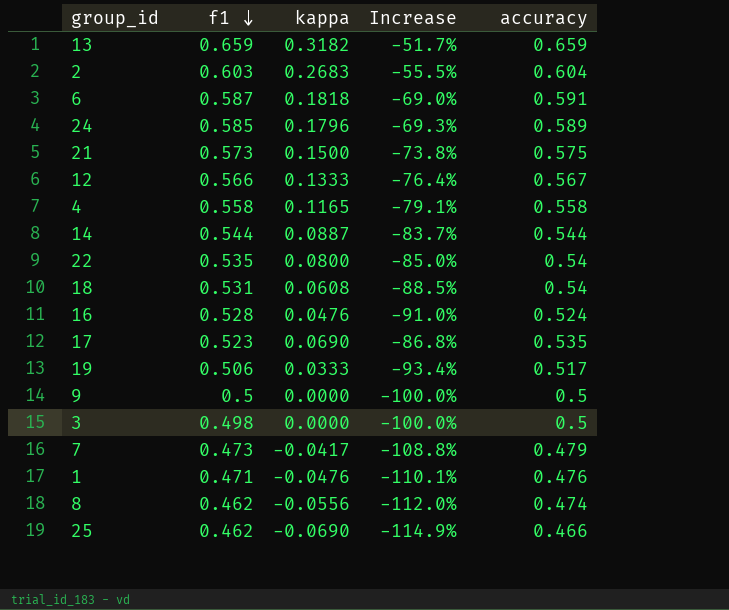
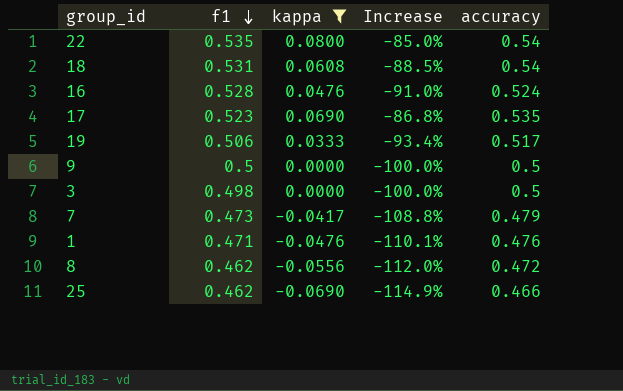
filter: none -> kappa <= 0.0800
8 | accuracy: 0.474 -> 0.472

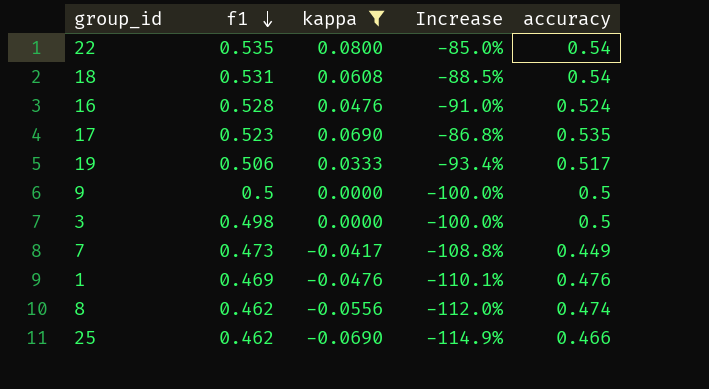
7 | accuracy: 0.479 -> 0.449
1 | f1: 0.471 -> 0.469
8 | accuracy: 0.472 -> 0.474

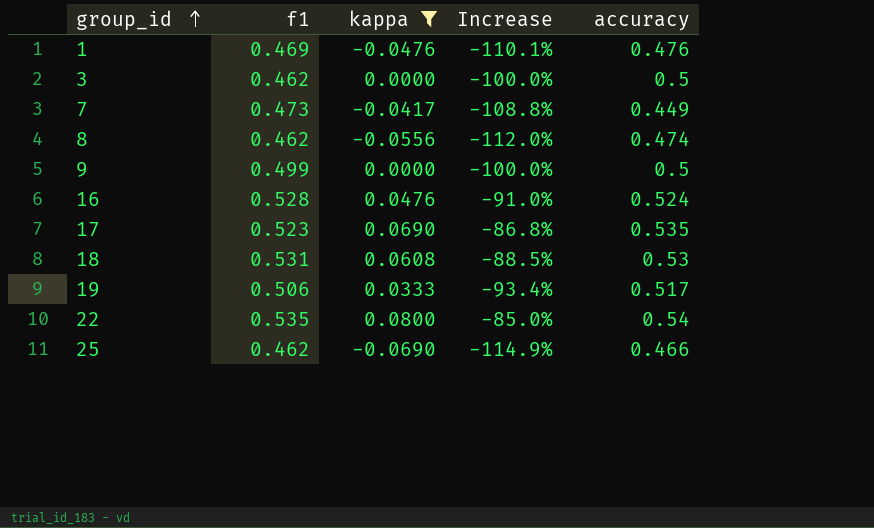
row order: f1 descending -> group_id ascending
3 | f1: 0.498 -> 0.462
9 | f1: 0.5 -> 0.499
18 | accuracy: 0.54 -> 0.53

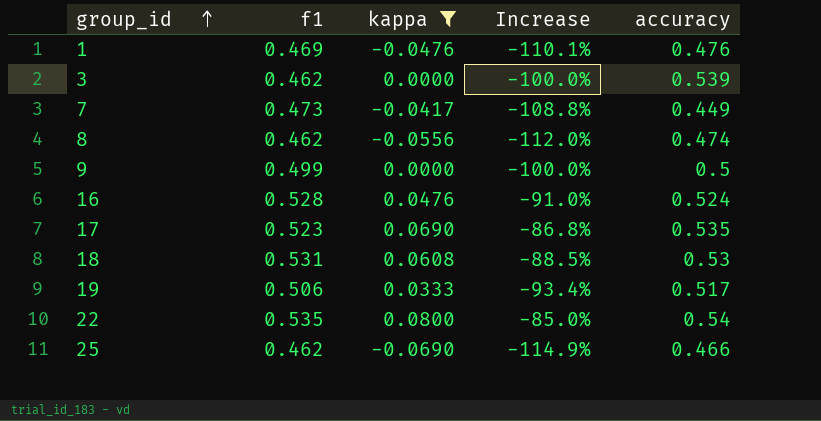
3 | accuracy: 0.5 -> 0.539

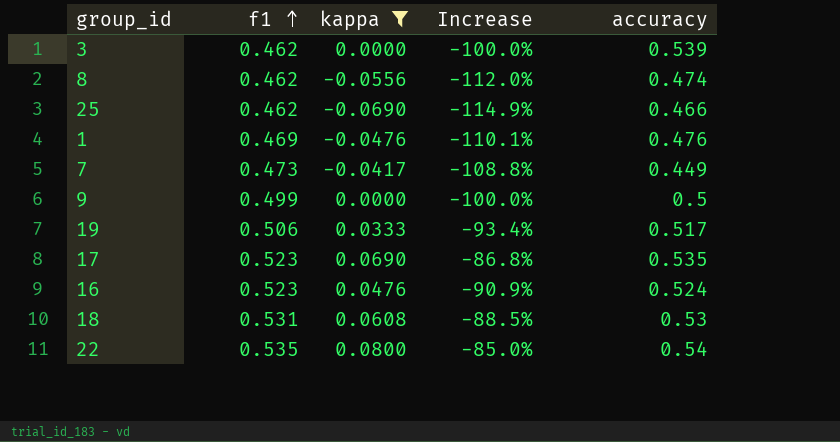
row order: group_id ascending -> f1 ascending
16 | f1: 0.528 -> 0.523
16 | Increase: -91.0% -> -90.9%

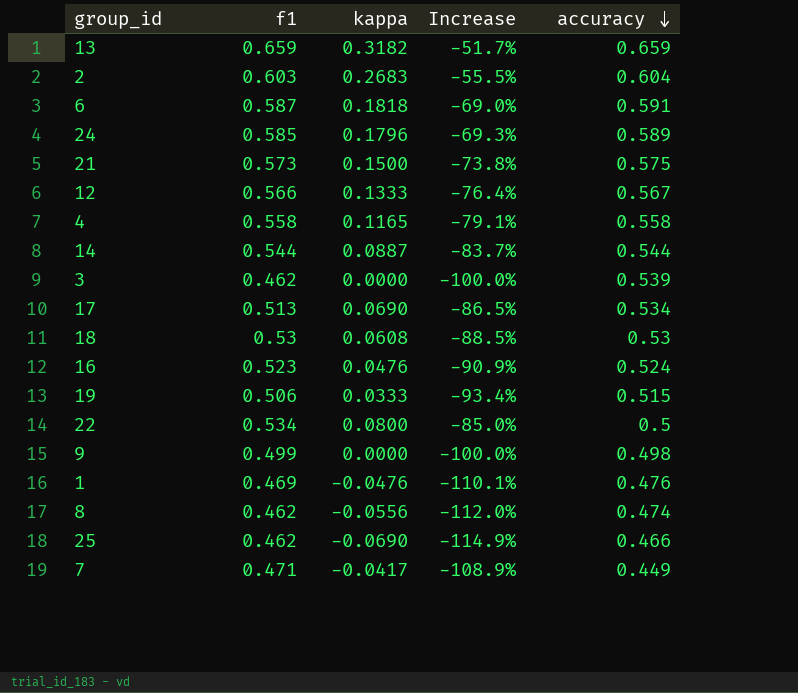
filter: kappa <= 0.0800 -> none
row order: f1 ascending -> accuracy descending
17 | f1: 0.523 -> 0.513
17 | Increase: -86.8% -> -86.5%
17 | accuracy: 0.535 -> 0.534
18 | f1: 0.531 -> 0.53
19 | accuracy: 0.517 -> 0.515
22 | f1: 0.535 -> 0.534
22 | accuracy: 0.54 -> 0.5
9 | accuracy: 0.5 -> 0.498
7 | f1: 0.473 -> 0.471
7 | Increase: -108.8% -> -108.9%

